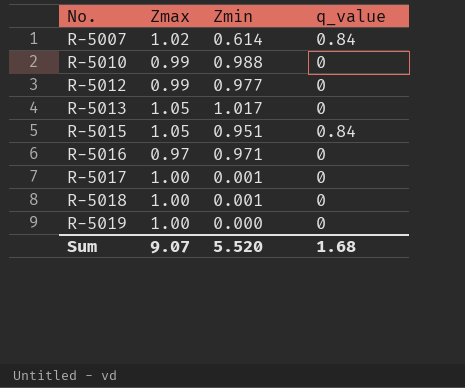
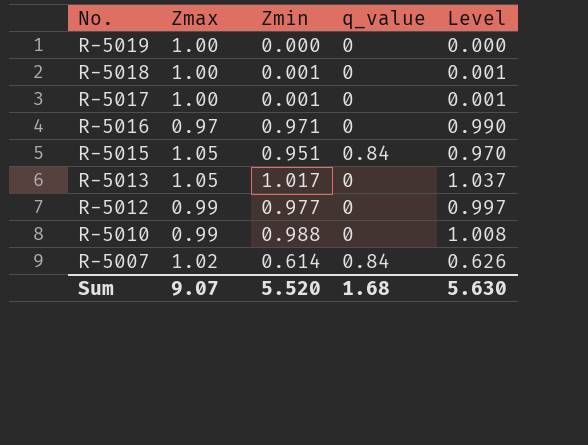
row order: No. ascending -> No. descending
column Level | formula: none -> [Zmin] * 1.02

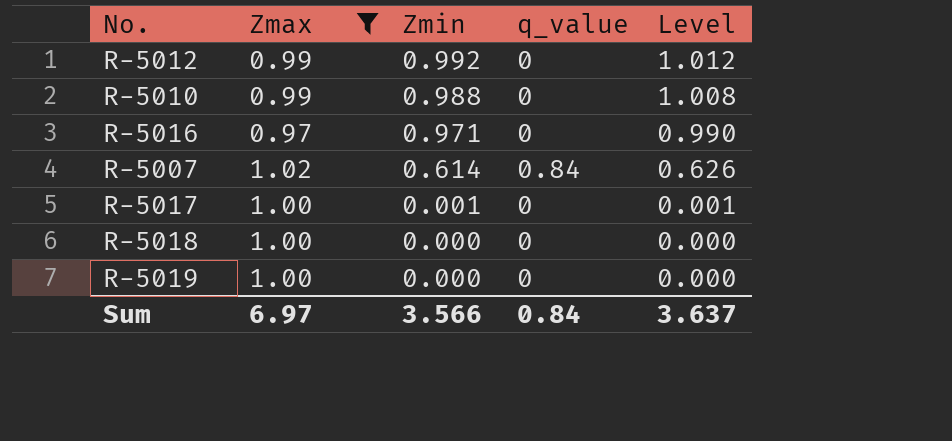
filter: none -> Zmax != 1.05
row order: No. descending -> Zmin descending
R-5012 | Zmin: 0.977 -> 0.992
R-5012 | Level: 0.997 -> 1.012
R-5018 | Zmin: 0.001 -> 0.000
R-5018 | Level: 0.001 -> 0.000
Sum | Zmax: 9.07 -> 6.97
Sum | Zmin: 5.520 -> 3.566
Sum | q_value: 1.68 -> 0.84
Sum | Level: 5.630 -> 3.637

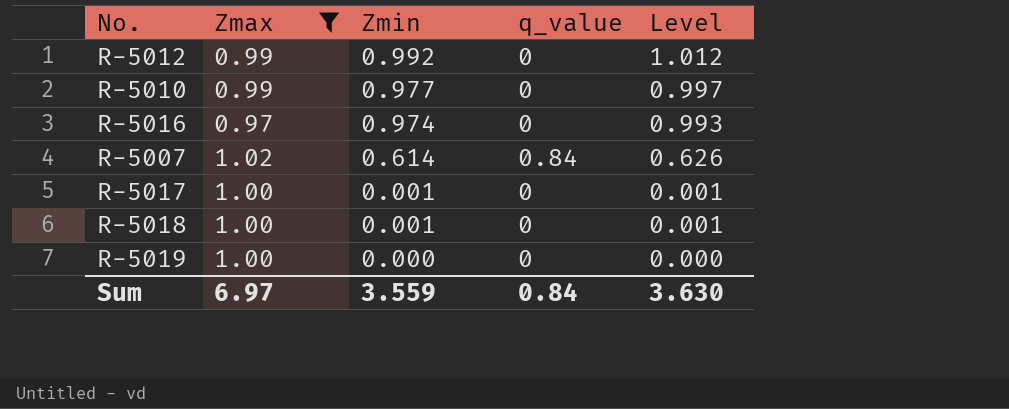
R-5010 | Zmin: 0.988 -> 0.977
R-5010 | Level: 1.008 -> 0.997
R-5016 | Zmin: 0.971 -> 0.974
R-5016 | Level: 0.990 -> 0.993
R-5018 | Zmin: 0.000 -> 0.001
R-5018 | Level: 0.000 -> 0.001
Sum | Zmin: 3.566 -> 3.559
Sum | Level: 3.637 -> 3.630

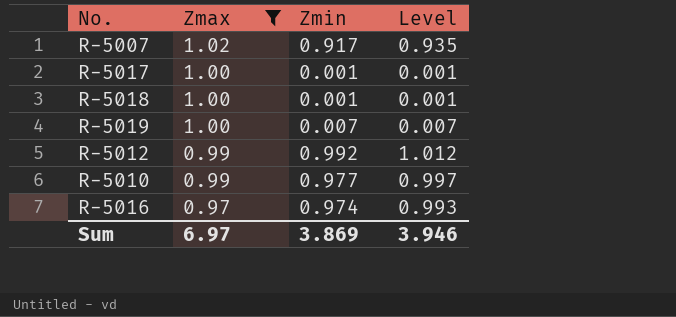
row order: Zmin descending -> Zmax descending
column q_value | position: 4 -> none
R-5007 | Zmin: 0.614 -> 0.917
R-5007 | Level: 0.626 -> 0.935
R-5019 | Zmin: 0.000 -> 0.007
R-5019 | Level: 0.000 -> 0.007
Sum | Zmin: 3.559 -> 3.869
Sum | Level: 3.630 -> 3.946

